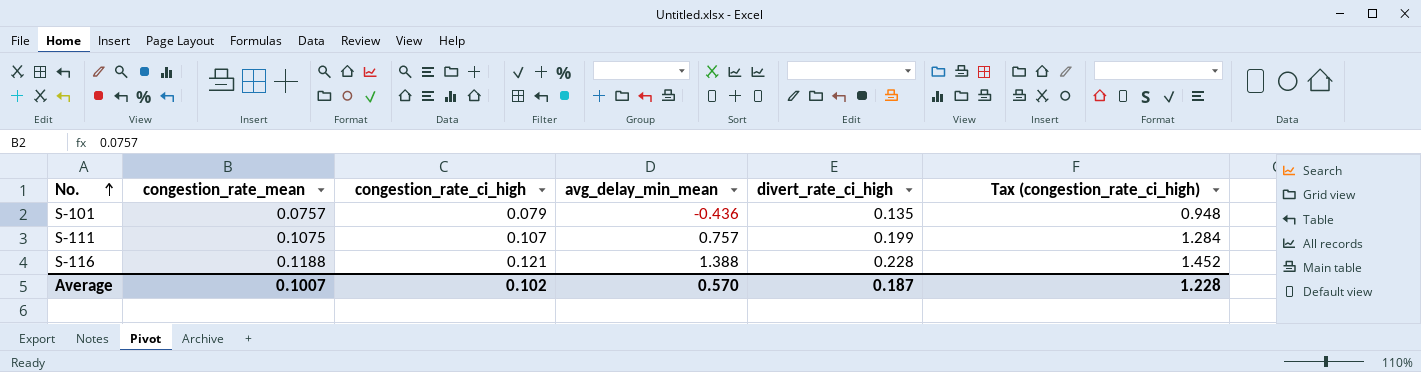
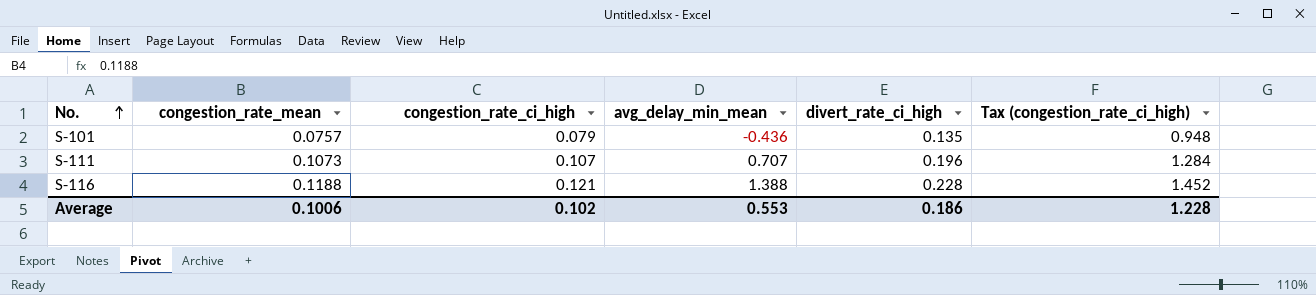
S-111 | congestion_rate_mean: 0.1075 -> 0.1073
S-111 | avg_delay_min_mean: 0.757 -> 0.707
S-111 | divert_rate_ci_high: 0.199 -> 0.196
Average | congestion_rate_mean: 0.1007 -> 0.1006
Average | avg_delay_min_mean: 0.570 -> 0.553
Average | divert_rate_ci_high: 0.187 -> 0.186

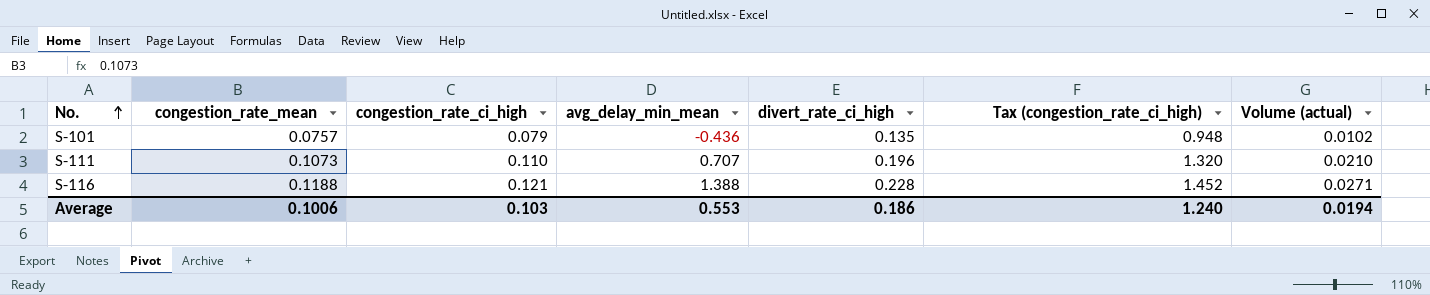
column Volume (actual) | formula: none -> [congestion_rate_mean] * [divert_rate_ci_high]
S-111 | congestion_rate_ci_high: 0.107 -> 0.110
S-111 | Tax (congestion_rate_ci_high): 1.284 -> 1.320
Average | congestion_rate_ci_high: 0.102 -> 0.103
Average | Tax (congestion_rate_ci_high): 1.228 -> 1.240

